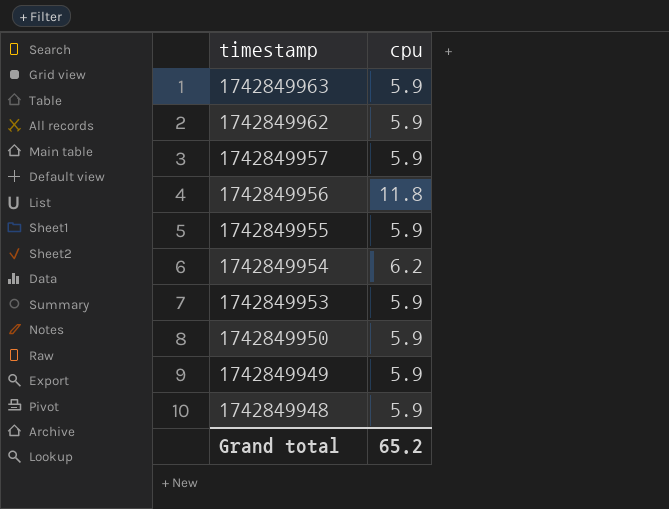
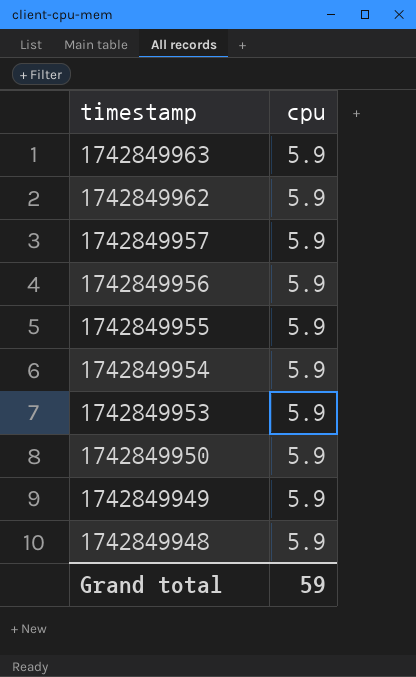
1742849956 | cpu: 11.8 -> 5.9
1742849954 | cpu: 6.2 -> 5.9
Grand total | cpu: 65.2 -> 59

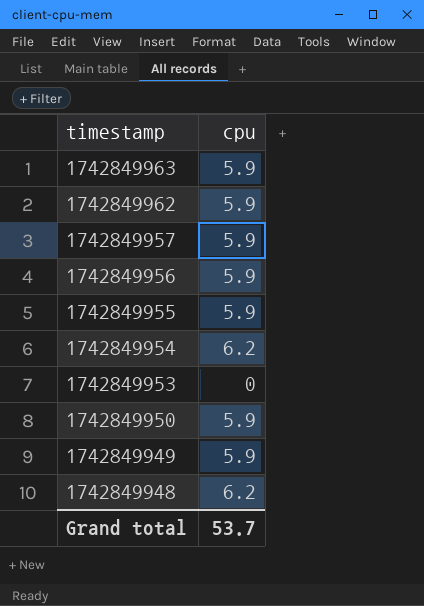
1742849954 | cpu: 5.9 -> 6.2
1742849953 | cpu: 5.9 -> 0
1742849948 | cpu: 5.9 -> 6.2
Grand total | cpu: 59 -> 53.7

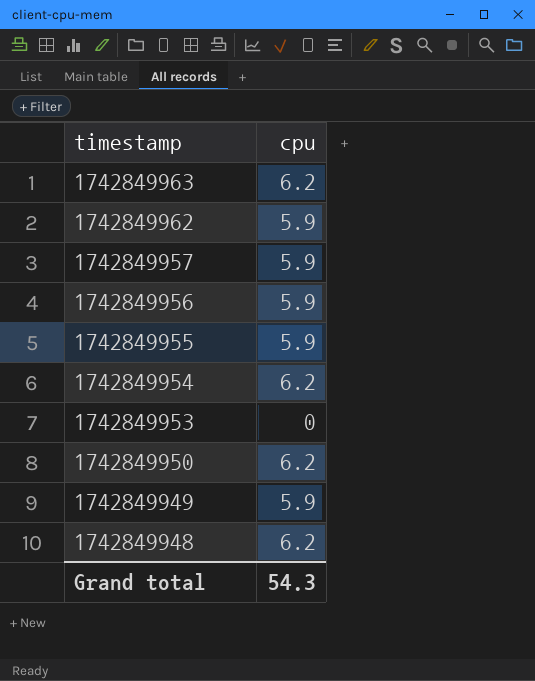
1742849963 | cpu: 5.9 -> 6.2
1742849950 | cpu: 5.9 -> 6.2
Grand total | cpu: 53.7 -> 54.3

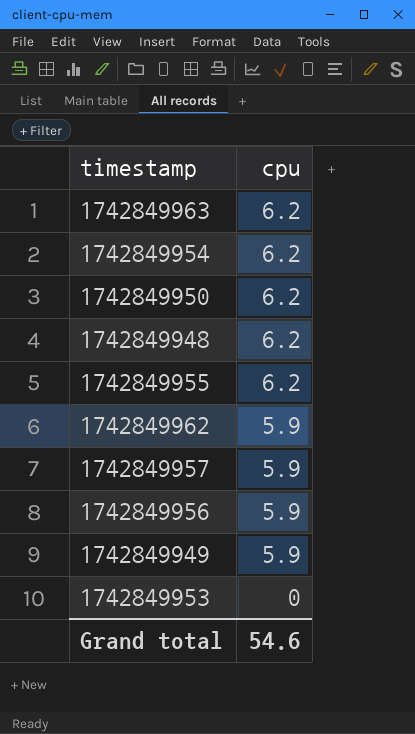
row order: timestamp descending -> cpu descending
1742849955 | cpu: 5.9 -> 6.2
Grand total | cpu: 54.3 -> 54.6

